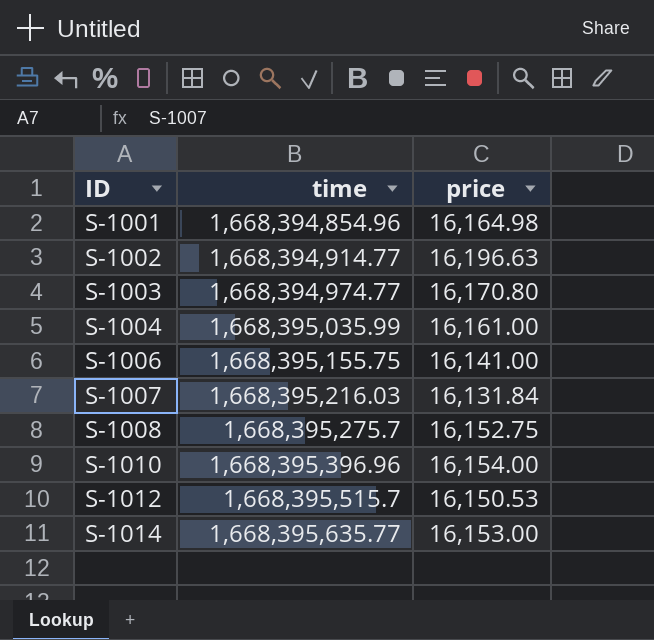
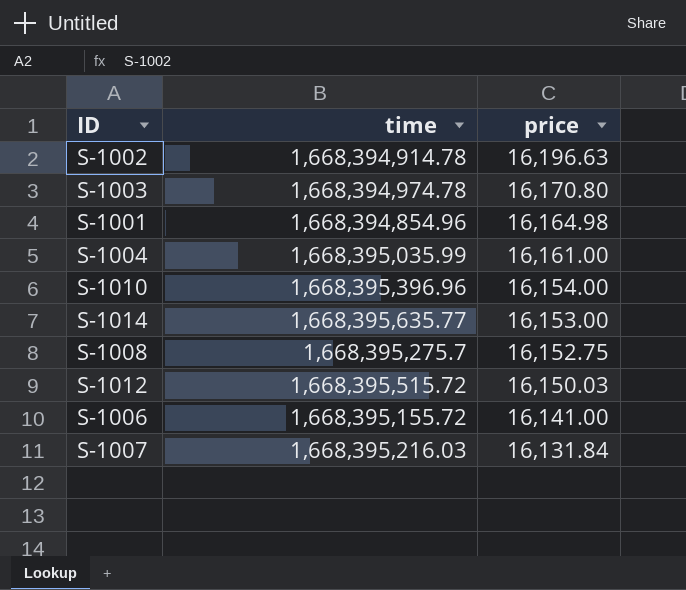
row order: ID ascending -> price descending
S-1002 | time: 1,668,394,914.77 -> 1,668,394,914.78
S-1003 | time: 1,668,394,974.77 -> 1,668,394,974.78
S-1012 | time: 1,668,395,515.7 -> 1,668,395,515.72
S-1012 | price: 16,150.53 -> 16,150.03
S-1006 | time: 1,668,395,155.75 -> 1,668,395,155.72

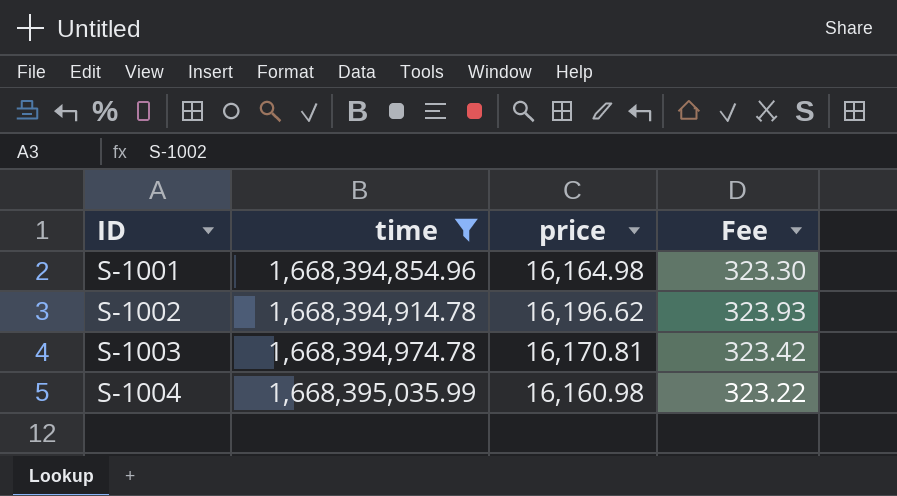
filter: none -> time <= 1,668,395,035.99
row order: price descending -> ID ascending
column Fee | formula: none -> [price] * 0.02
S-1002 | price: 16,196.63 -> 16,196.62
S-1003 | price: 16,170.80 -> 16,170.81
S-1004 | price: 16,161.00 -> 16,160.98

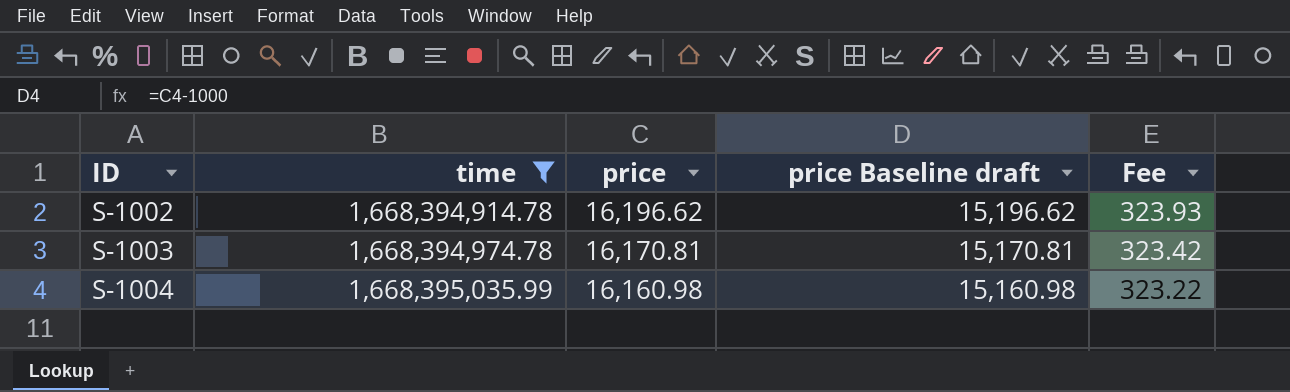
column price Baseline draft | formula: none -> [price] - 1000
row S-1001: 1,668,394,854.96 | 16,164.98 | 323.30 -> none

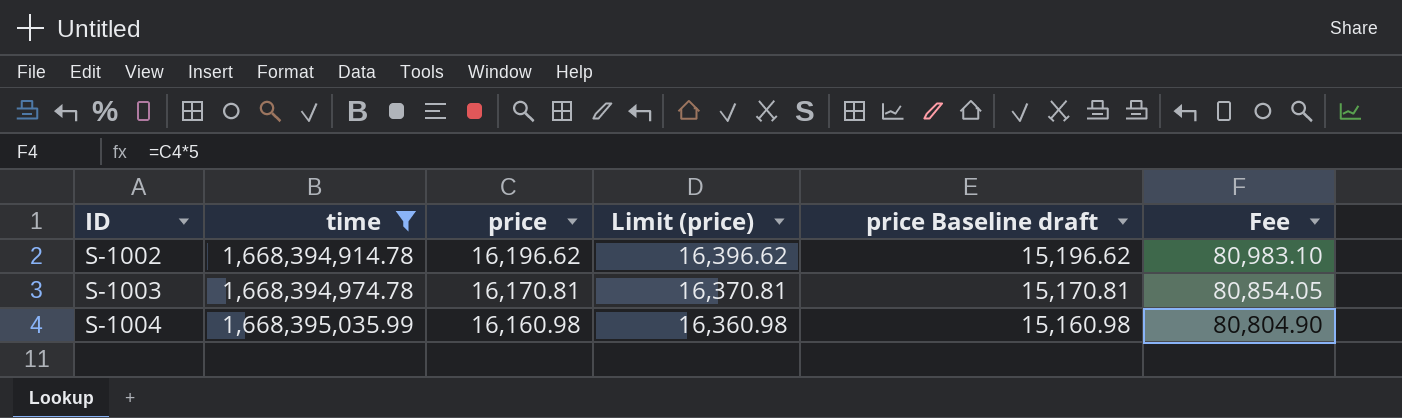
column Limit (price) | formula: none -> [price] + 200
column Fee | formula: [price] * 0.02 -> [price] * 5

